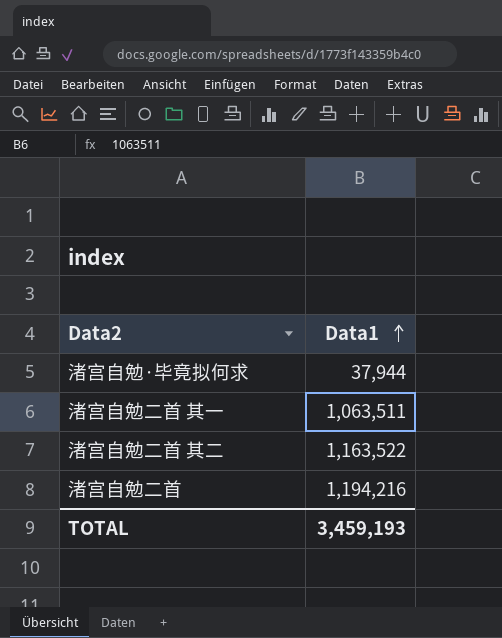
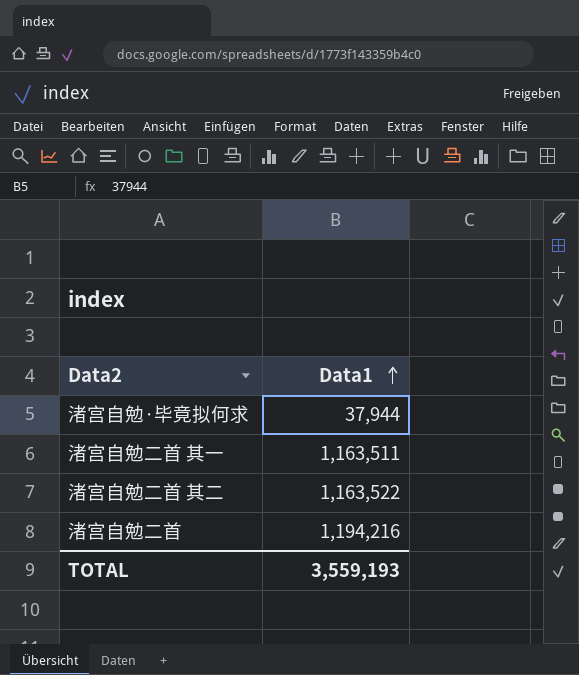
渚宫自勉二首 其一 | Data1: 1,063,511 -> 1,163,511
TOTAL | Data1: 3,459,193 -> 3,559,193

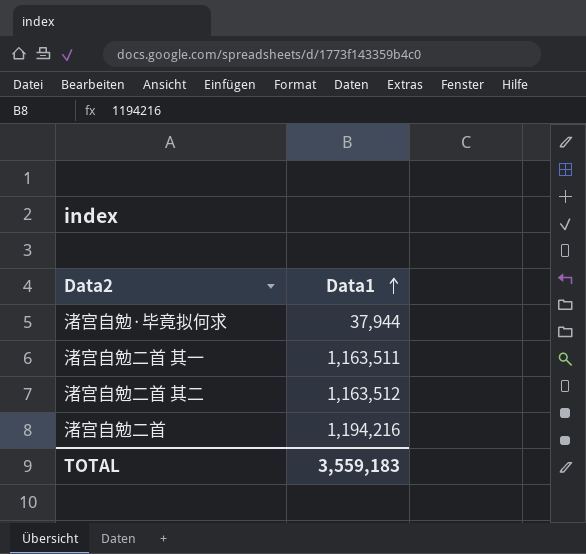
渚宫自勉二首 其二 | Data1: 1,163,522 -> 1,163,512
TOTAL | Data1: 3,559,193 -> 3,559,183

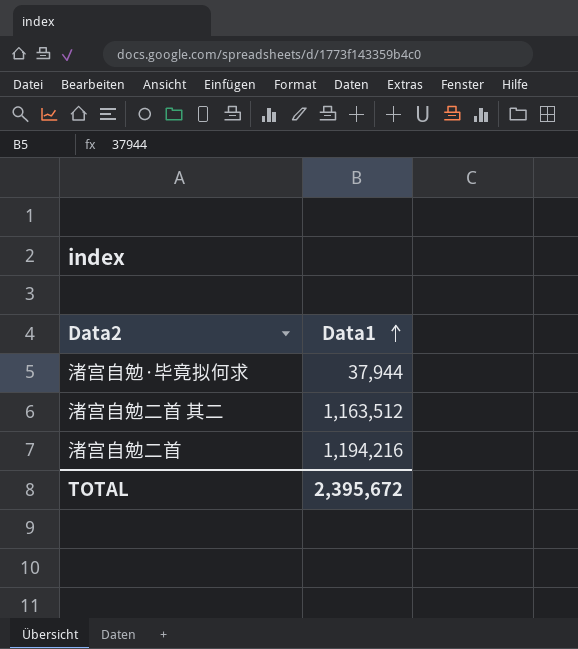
row 渚宫自勉二首 其一: 1,163,511 -> none
TOTAL | Data1: 3,559,183 -> 2,395,672

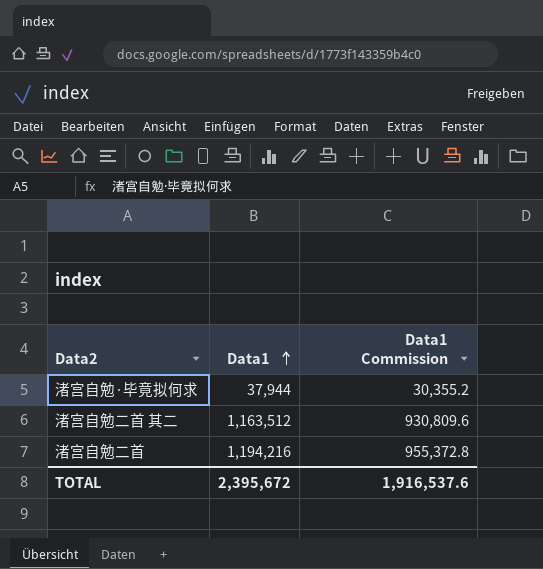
column Data1 Commission | formula: none -> [Data1] * 0.8

